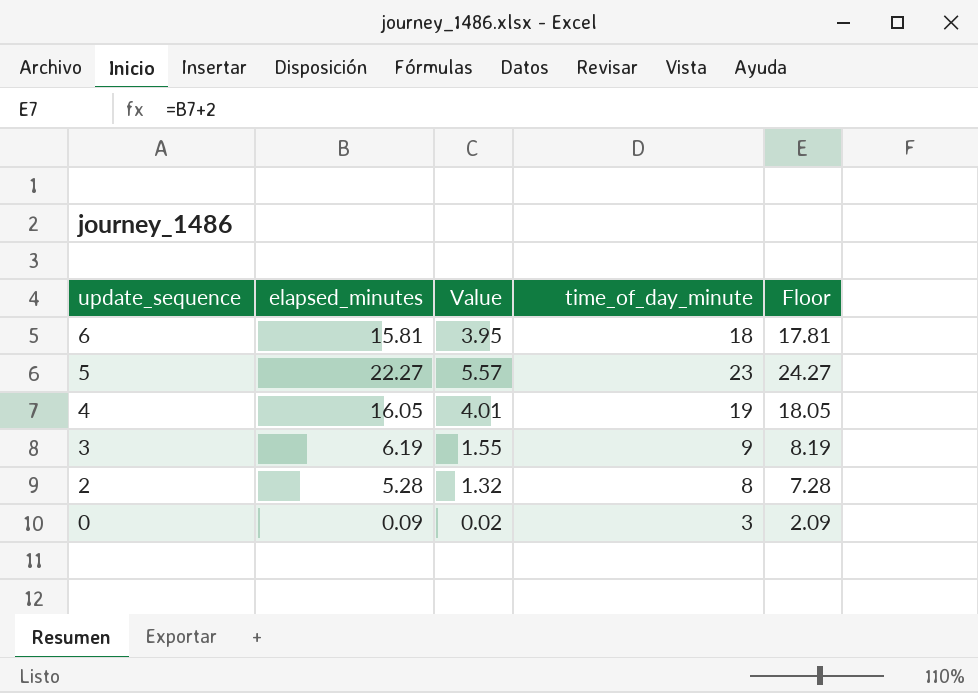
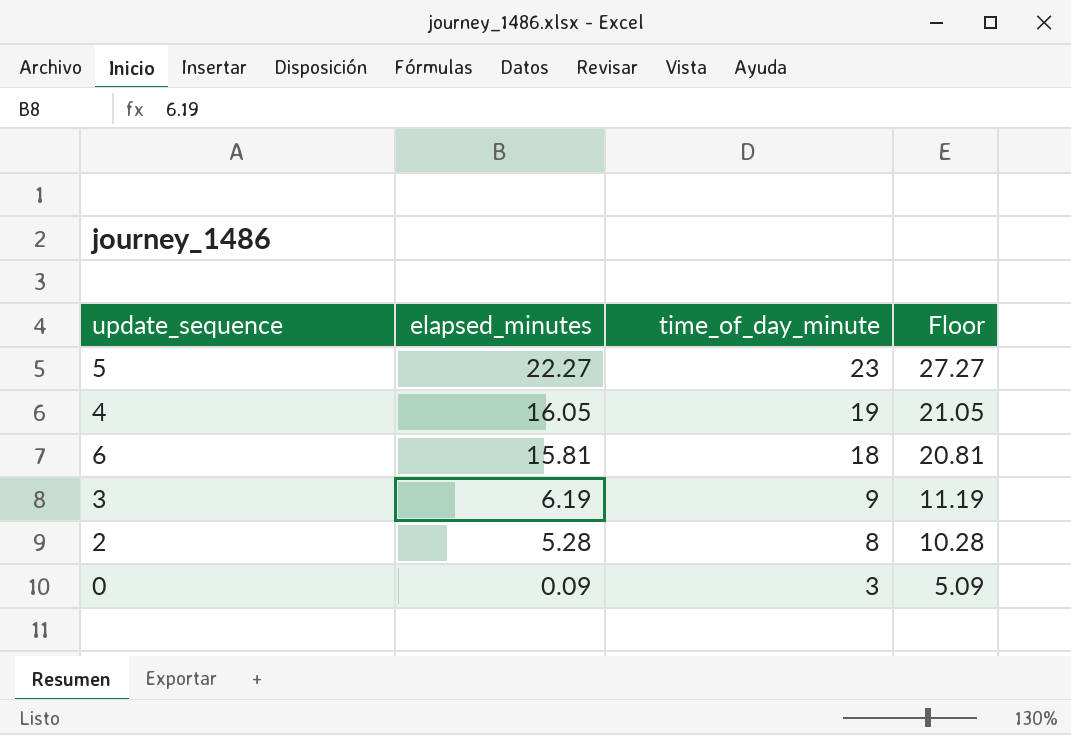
row order: update_sequence descending -> elapsed_minutes descending
column Value | formula: [elapsed_minutes] * 0.25 -> none
column Floor | formula: [elapsed_minutes] + 2 -> [elapsed_minutes] + 5

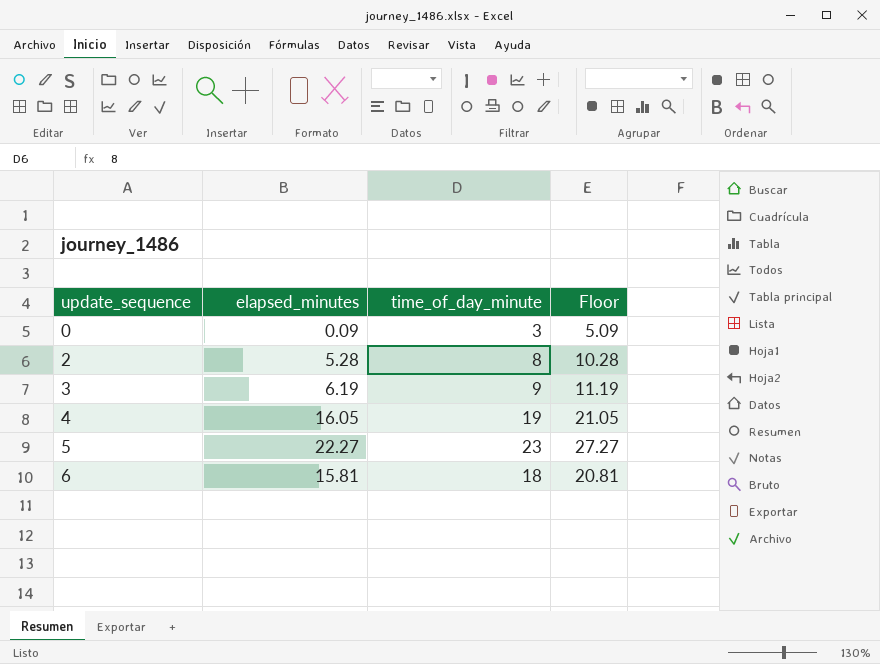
row order: elapsed_minutes descending -> update_sequence ascending

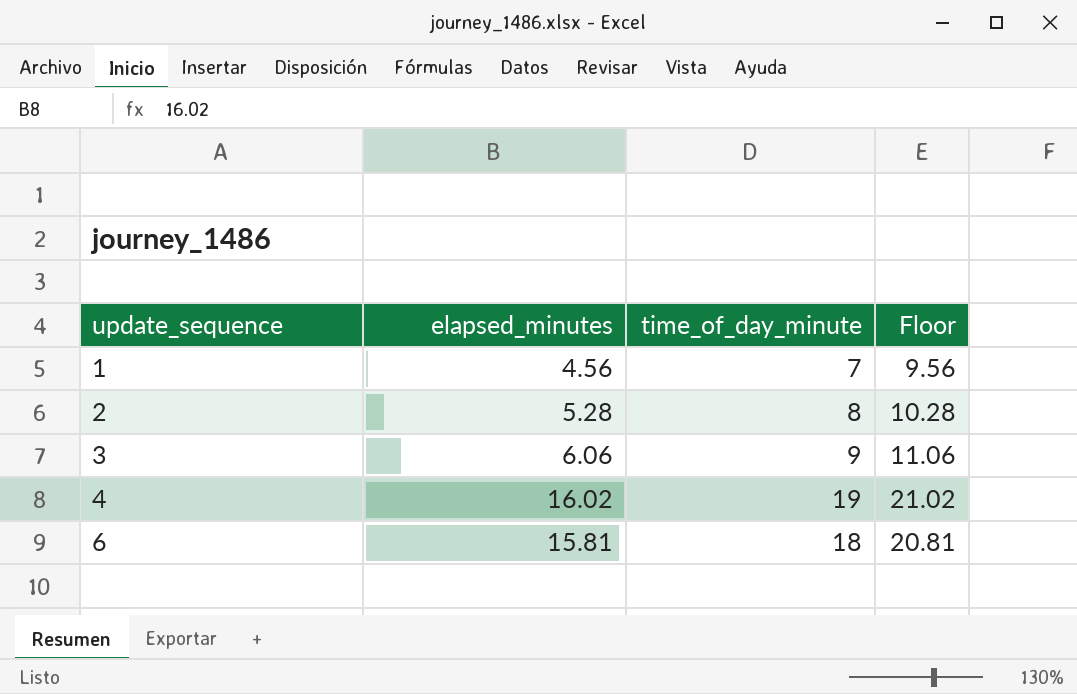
row 0: 0.09 | 3 | 5.09 -> none
row 5: 22.27 | 23 | 27.27 -> none
row 1: none -> 4.56 | 7 | 9.56
3 | elapsed_minutes: 6.19 -> 6.06
3 | Floor: 11.19 -> 11.06
4 | elapsed_minutes: 16.05 -> 16.02
4 | Floor: 21.05 -> 21.02

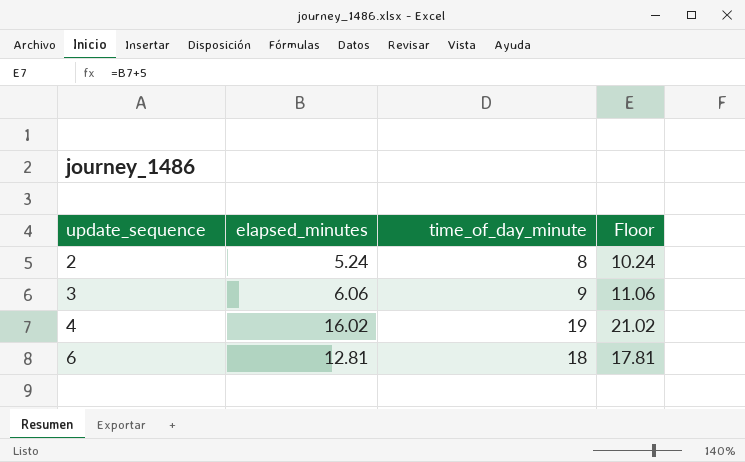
row 1: 4.56 | 7 | 9.56 -> none
2 | elapsed_minutes: 5.28 -> 5.24
2 | Floor: 10.28 -> 10.24
6 | elapsed_minutes: 15.81 -> 12.81
6 | Floor: 20.81 -> 17.81

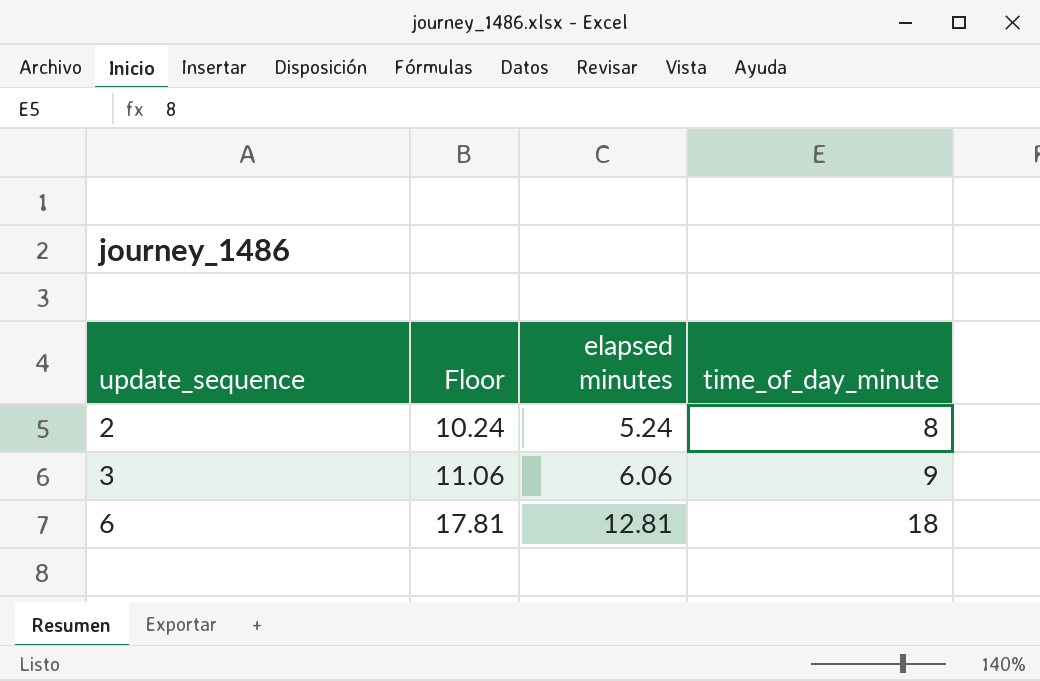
column Floor | position: 4 -> 2
column name: elapsed_minutes -> elapsed minutes
row 4: 16.02 | 19 | 21.02 -> none

